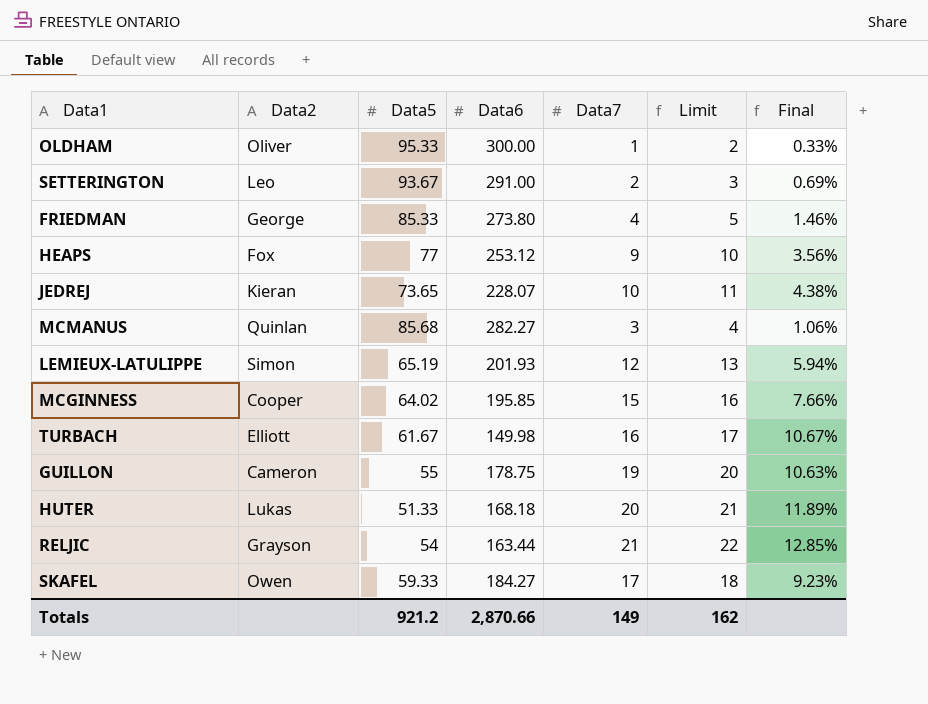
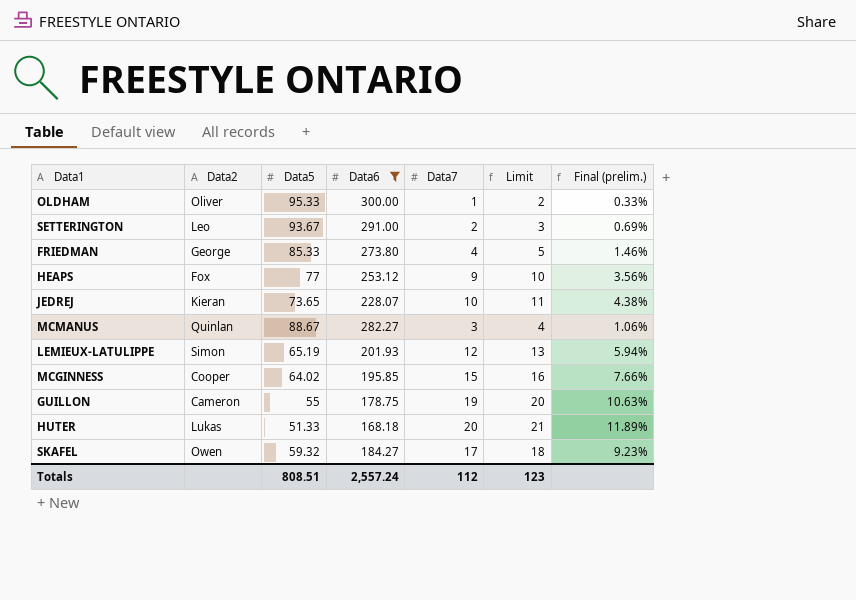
filter: none -> Data6 >= 168.18
column name: Final -> Final (prelim.)
MCMANUS | Data5: 85.68 -> 88.67
SKAFEL | Data5: 59.33 -> 59.32
Totals | Data5: 921.2 -> 808.51
Totals | Data6: 2,870.66 -> 2,557.24
Totals | Data7: 149 -> 112
Totals | Limit: 162 -> 123

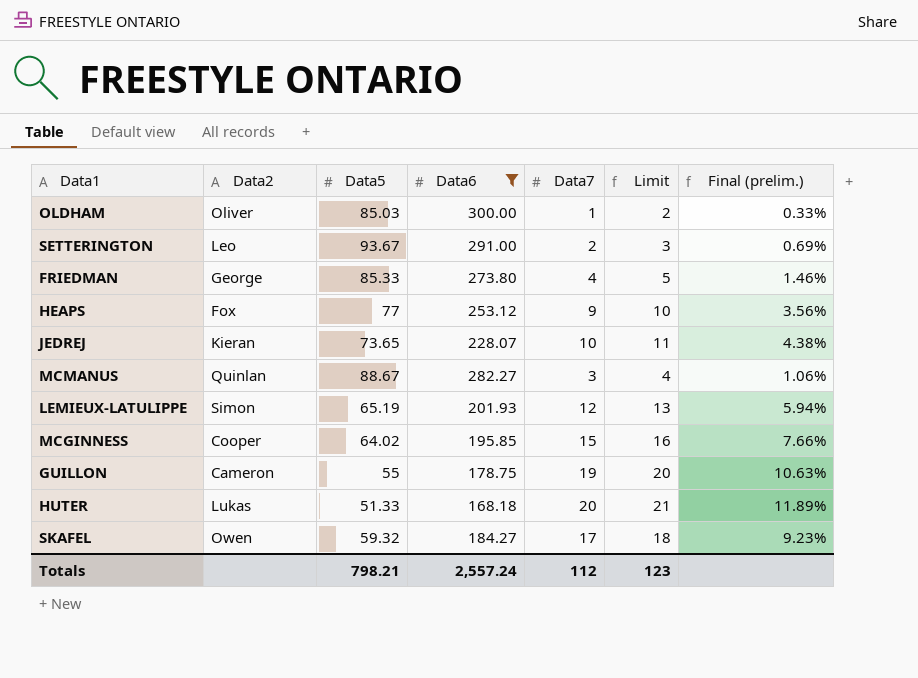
OLDHAM | Data5: 95.33 -> 85.03
Totals | Data5: 808.51 -> 798.21

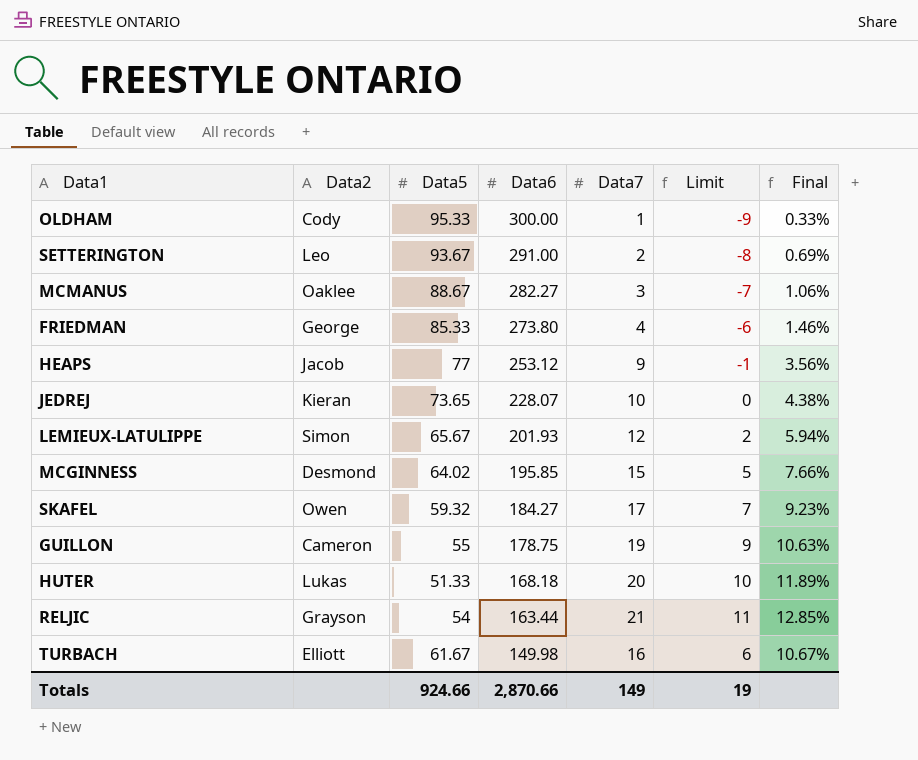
filter: Data6 >= 168.18 -> none
row order: none -> Data6 descending
column Limit | formula: [Data7] + 1 -> [Data7] - 10
column name: Final (prelim.) -> Final
OLDHAM | Data2: Oliver -> Cody
OLDHAM | Data5: 85.03 -> 95.33
MCMANUS | Data2: Quinlan -> Oaklee
HEAPS | Data2: Fox -> Jacob
LEMIEUX-LATULIPPE | Data5: 65.19 -> 65.67
MCGINNESS | Data2: Cooper -> Desmond
Totals | Data5: 798.21 -> 924.66
Totals | Data6: 2,557.24 -> 2,870.66
Totals | Data7: 112 -> 149
Totals | Limit: 123 -> 19

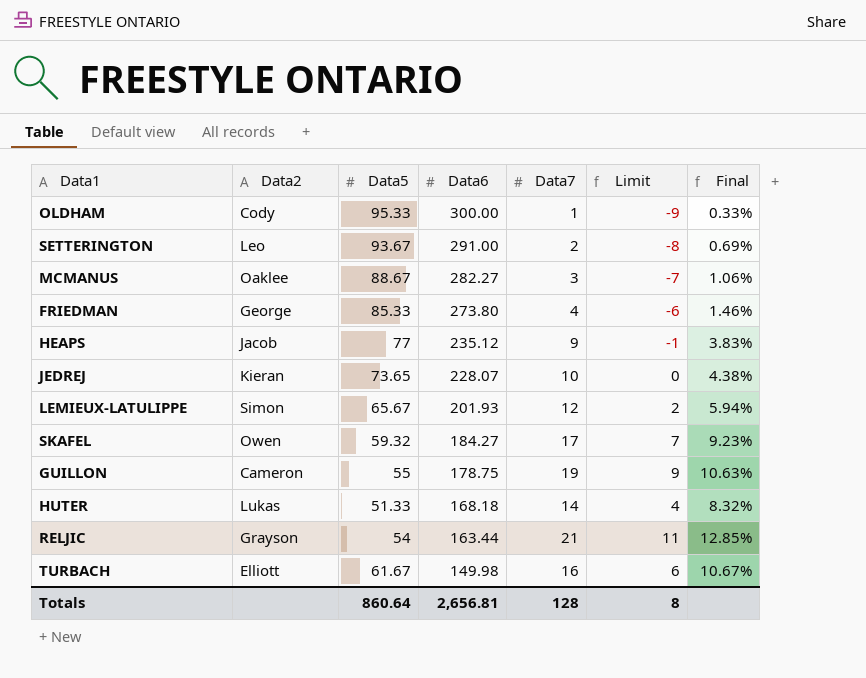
row MCGINNESS: Desmond | 64.02 | 195.85 | 15 | 5 | 7.66% -> none
HEAPS | Data6: 253.12 -> 235.12
HEAPS | Final: 3.56% -> 3.83%
HUTER | Data7: 20 -> 14
HUTER | Limit: 10 -> 4
HUTER | Final: 11.89% -> 8.32%
Totals | Data5: 924.66 -> 860.64
Totals | Data6: 2,870.66 -> 2,656.81
Totals | Data7: 149 -> 128
Totals | Limit: 19 -> 8

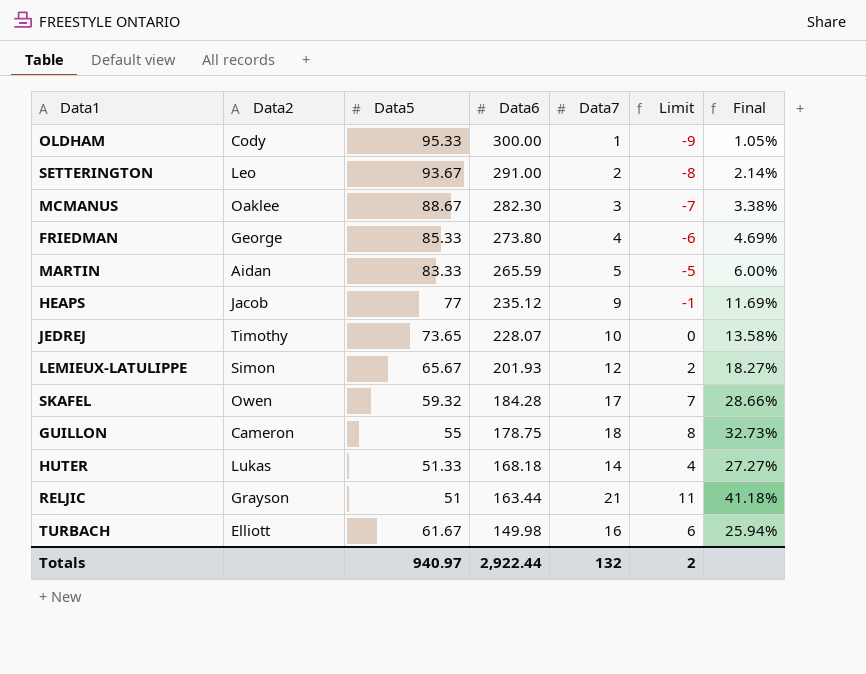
column Final | formula: [Data7] / [Data6] -> [Data7] / [Data5]
MCMANUS | Data6: 282.27 -> 282.30
row MARTIN: none -> Aidan | 83.33 | 265.59 | 5 | -5 | 6.00%
JEDREJ | Data2: Kieran -> Timothy
SKAFEL | Data6: 184.27 -> 184.28
GUILLON | Data7: 19 -> 18
GUILLON | Limit: 9 -> 8
RELJIC | Data5: 54 -> 51
Totals | Data5: 860.64 -> 940.97
Totals | Data6: 2,656.81 -> 2,922.44
Totals | Data7: 128 -> 132
Totals | Limit: 8 -> 2

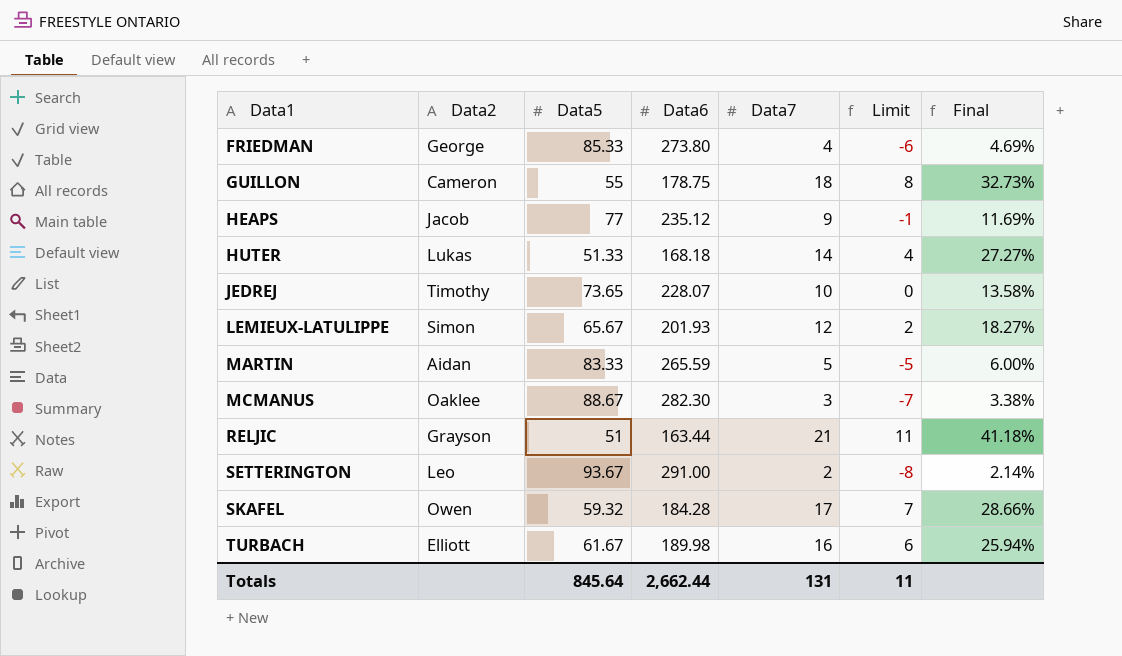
row order: Data6 descending -> Data1 ascending
row OLDHAM: Cody | 95.33 | 300.00 | 1 | -9 | 1.05% -> none
TURBACH | Data6: 149.98 -> 189.98
Totals | Data5: 940.97 -> 845.64
Totals | Data6: 2,922.44 -> 2,662.44
Totals | Data7: 132 -> 131
Totals | Limit: 2 -> 11

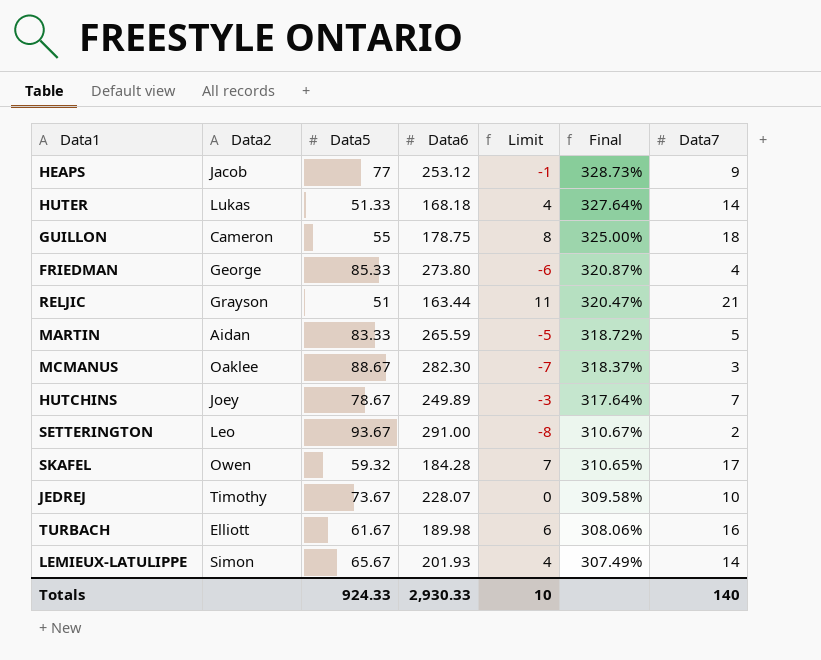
row order: Data1 ascending -> Final descending
column Final | formula: [Data7] / [Data5] -> [Data6] / [Data5]
column Data7 | position: 5 -> 7
HEAPS | Data6: 235.12 -> 253.12
row HUTCHINS: none -> Joey | 78.67 | 249.89 | -3 | 317.64% | 7
JEDREJ | Data5: 73.65 -> 73.67
LEMIEUX-LATULIPPE | Limit: 2 -> 4
LEMIEUX-LATULIPPE | Data7: 12 -> 14
Totals | Data5: 845.64 -> 924.33
Totals | Data6: 2,662.44 -> 2,930.33
Totals | Limit: 11 -> 10
Totals | Data7: 131 -> 140

